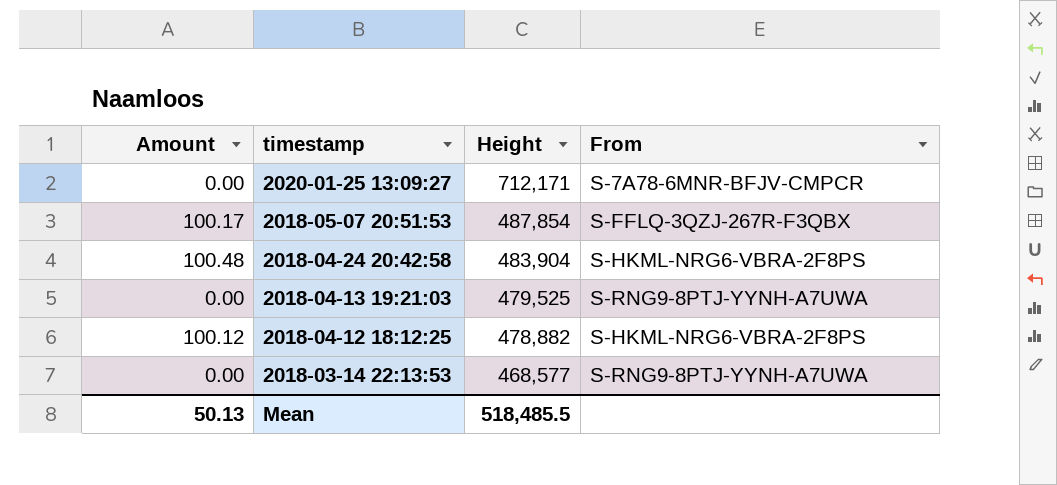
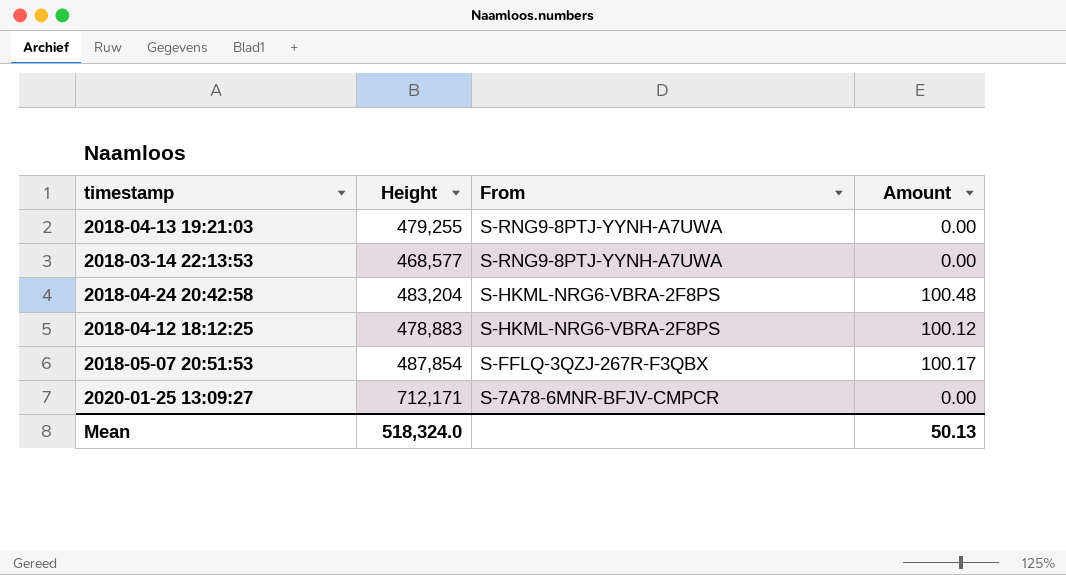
row order: timestamp descending -> From descending
column Amount | position: 1 -> 4
2018-04-13 19:21:03 | Height: 479,525 -> 479,255
2018-04-24 20:42:58 | Height: 483,904 -> 483,204
2018-04-12 18:12:25 | Height: 478,882 -> 478,883
Mean | Height: 518,485.5 -> 518,324.0

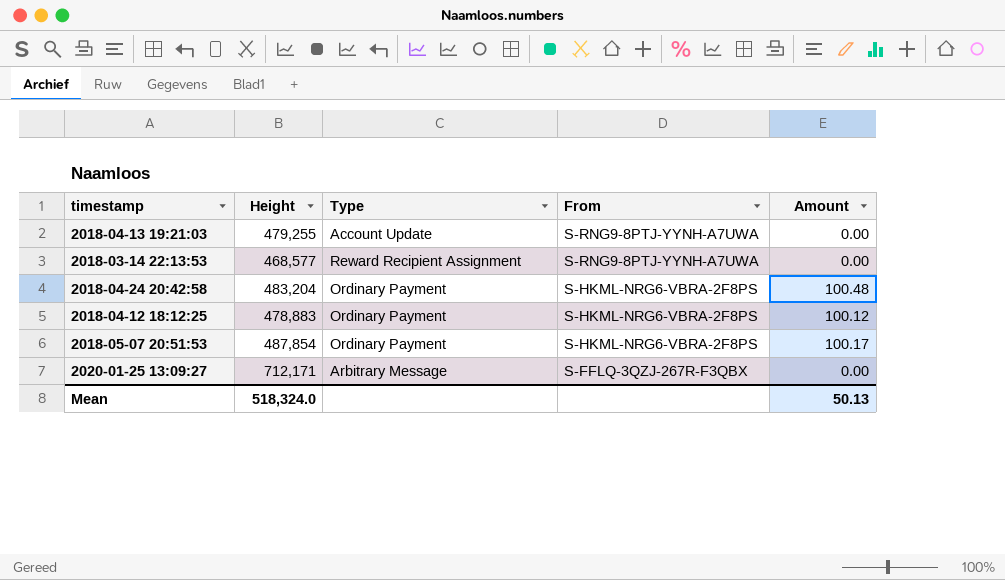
column Type | position: none -> 3
2018-05-07 20:51:53 | From: S-FFLQ-3QZJ-267R-F3QBX -> S-HKML-NRG6-VBRA-2F8PS
2020-01-25 13:09:27 | From: S-7A78-6MNR-BFJV-CMPCR -> S-FFLQ-3QZJ-267R-F3QBX

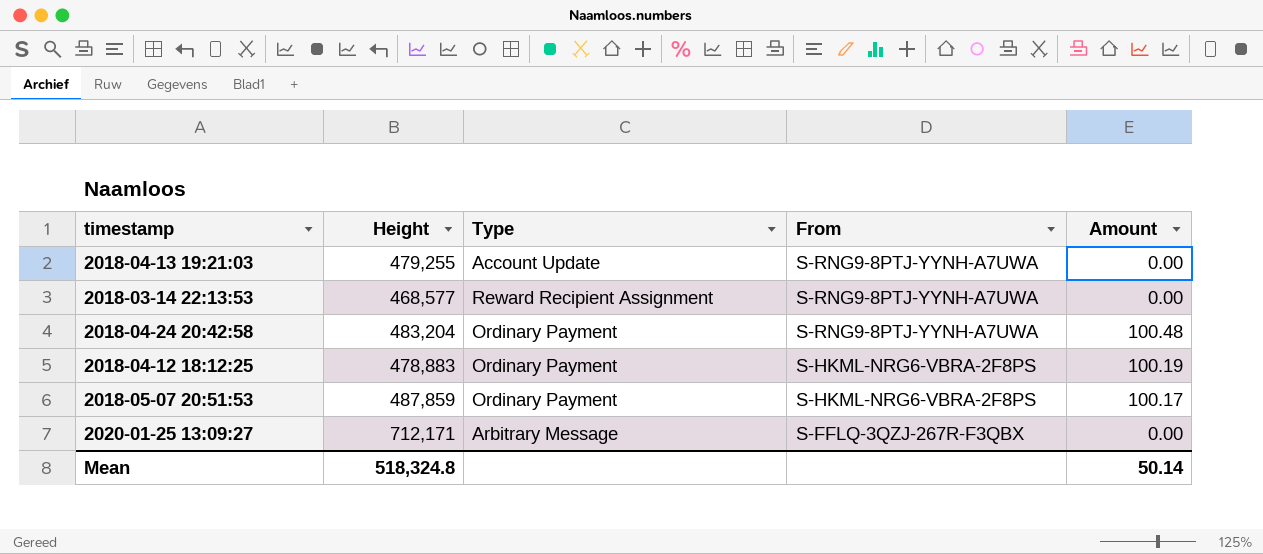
2018-04-24 20:42:58 | From: S-HKML-NRG6-VBRA-2F8PS -> S-RNG9-8PTJ-YYNH-A7UWA
2018-04-12 18:12:25 | Amount: 100.12 -> 100.19
2018-05-07 20:51:53 | Height: 487,854 -> 487,859
Mean | Height: 518,324.0 -> 518,324.8
Mean | Amount: 50.13 -> 50.14

